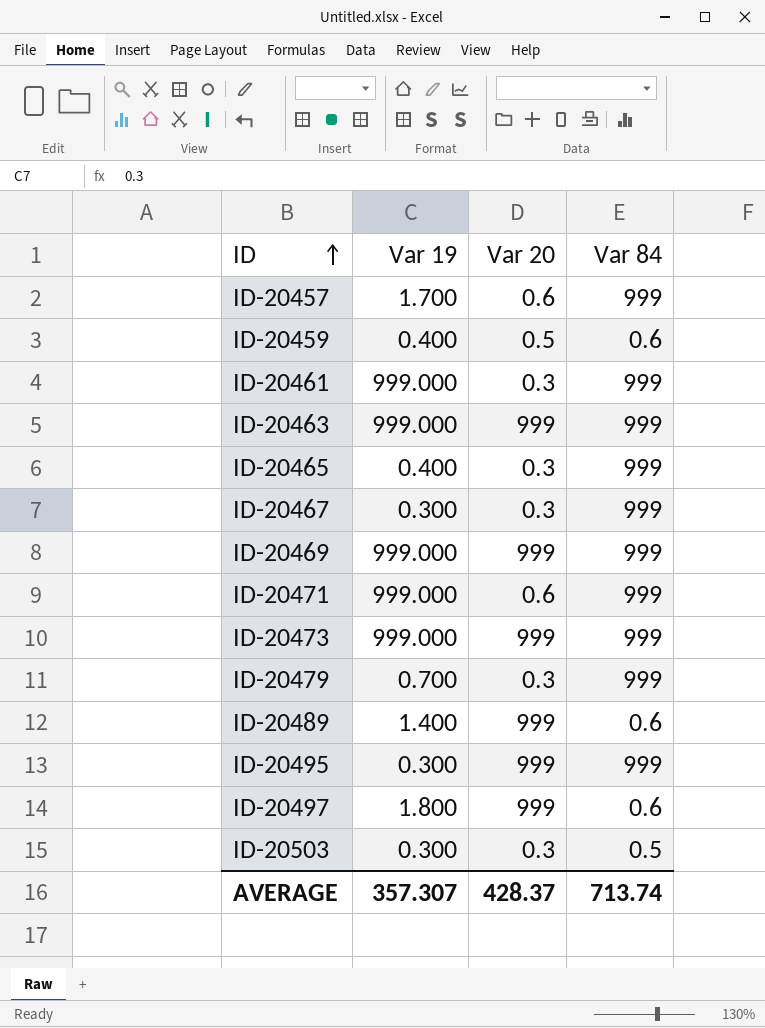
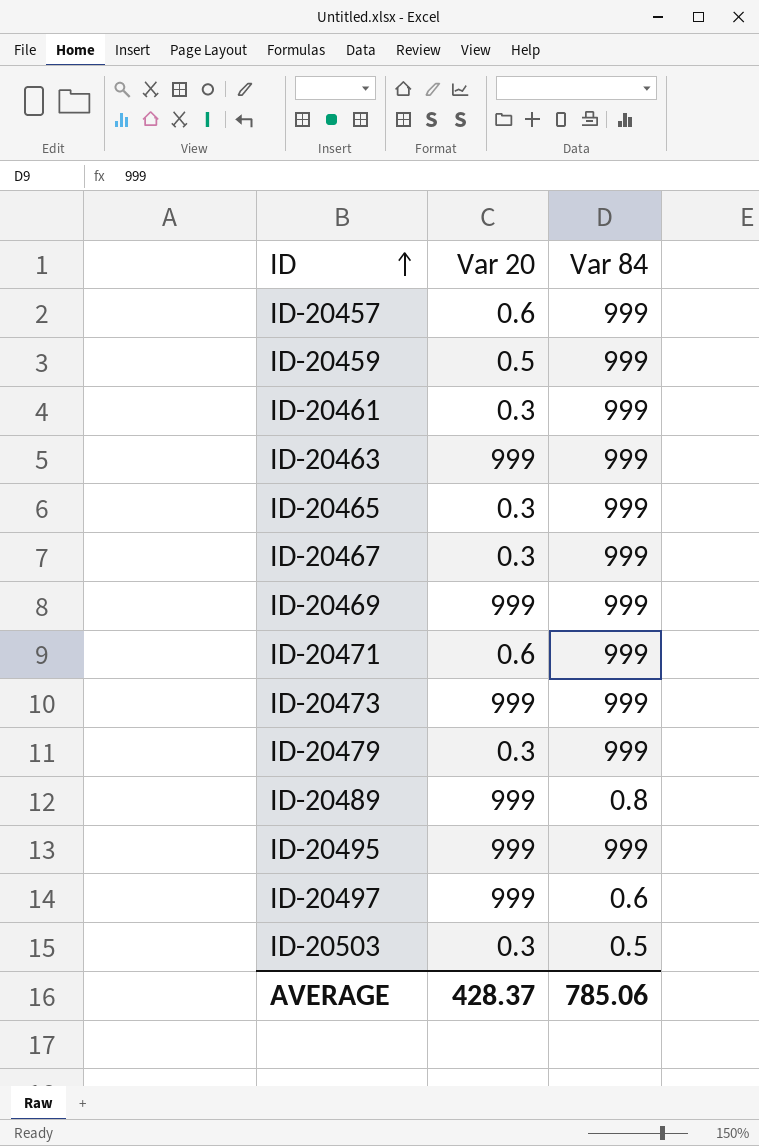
column Var 19 | position: 2 -> none
ID-20459 | Var 84: 0.6 -> 999
ID-20489 | Var 84: 0.6 -> 0.8
AVERAGE | Var 84: 713.74 -> 785.06

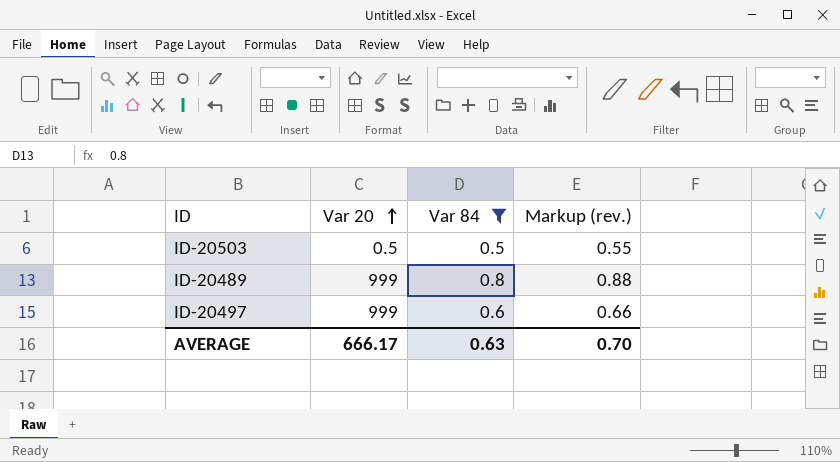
filter: none -> Var 84 != 999
row order: ID ascending -> Var 20 ascending
column Markup (rev.) | formula: none -> [Var 84] * 1.1
ID-20503 | Var 20: 0.3 -> 0.5
AVERAGE | Var 20: 428.37 -> 666.17
AVERAGE | Var 84: 785.06 -> 0.63

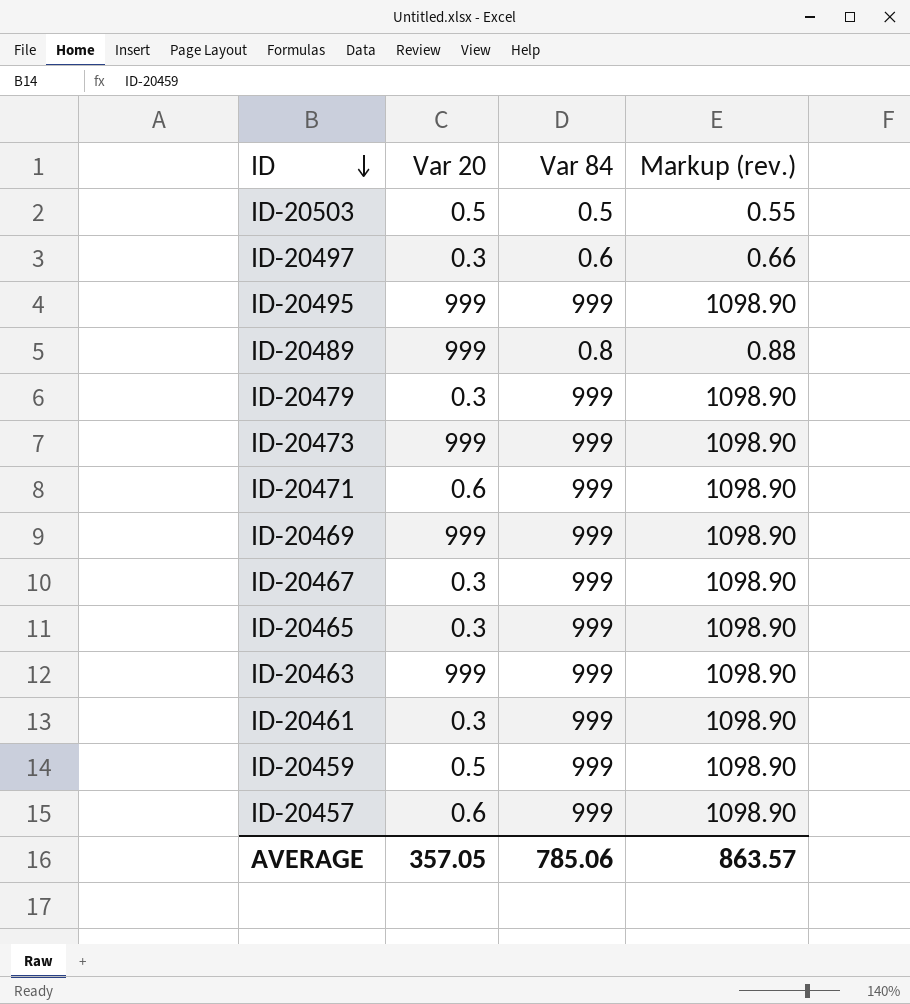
filter: Var 84 != 999 -> none
row order: Var 20 ascending -> ID descending
ID-20497 | Var 20: 999 -> 0.3
AVERAGE | Var 20: 666.17 -> 357.05
AVERAGE | Var 84: 0.63 -> 785.06
AVERAGE | Markup (rev.): 0.70 -> 863.57

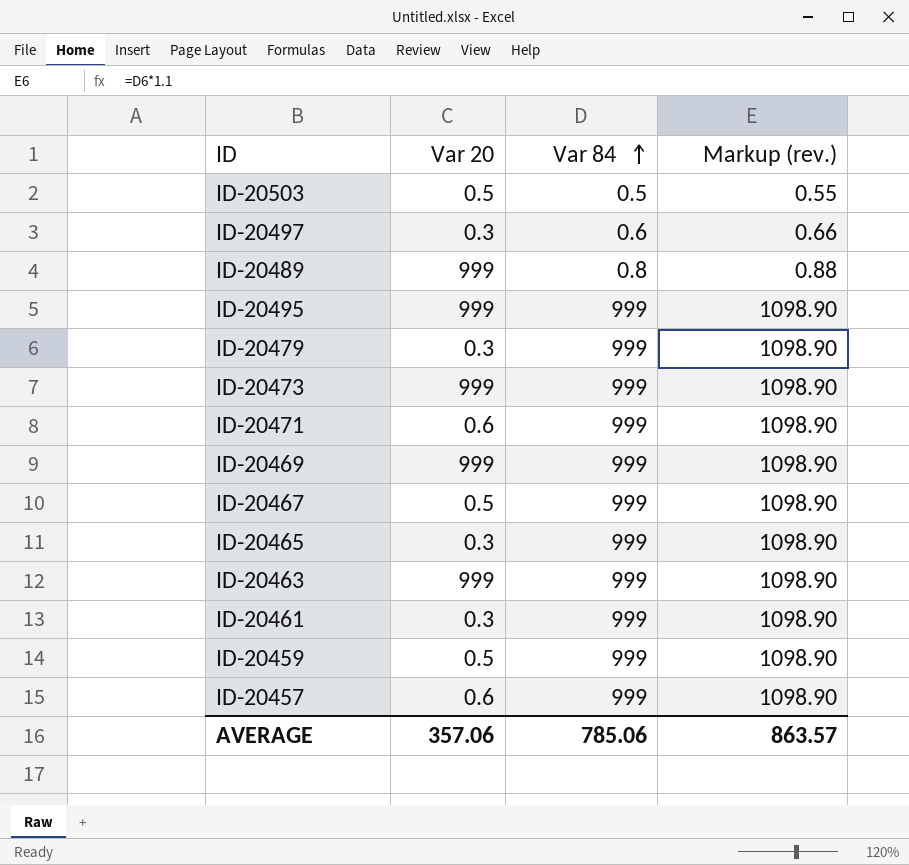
row order: ID descending -> Var 84 ascending
ID-20467 | Var 20: 0.3 -> 0.5
AVERAGE | Var 20: 357.05 -> 357.06

